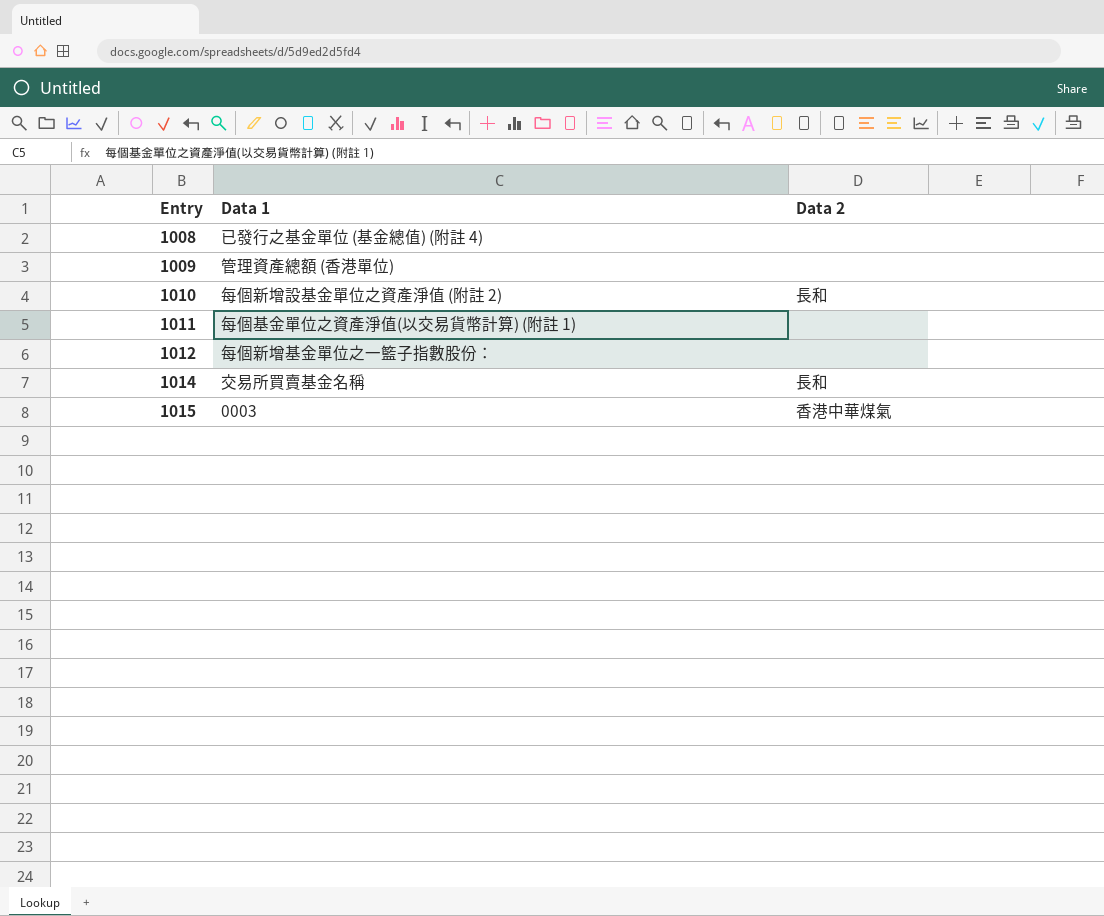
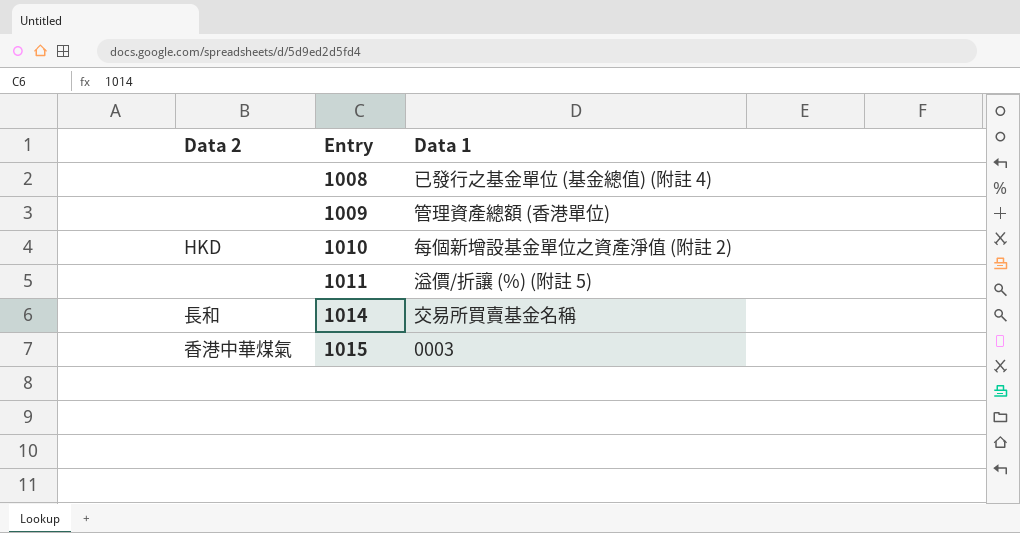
column Data 2 | position: 3 -> 1
row 1012: 每個新增基金單位之一籃子指數股份： | none -> none
1010 | Data 2: 長和 -> HKD
1011 | Data 1: 每個基金單位之資產淨值(以交易貨幣計算) (附註 1) -> 溢價/折讓 (%) (附註 5)

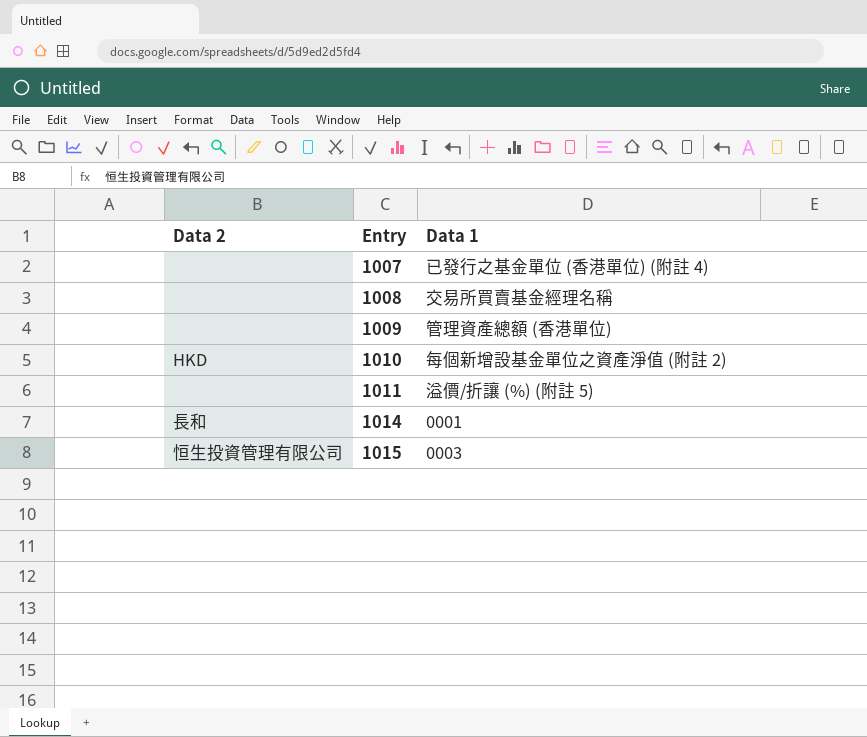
row 1007: none -> none | 已發行之基金單位 (香港單位) (附註 4)
1008 | Data 1: 已發行之基金單位 (基金總值) (附註 4) -> 交易所買賣基金經理名稱
1014 | Data 1: 交易所買賣基金名稱 -> 0001
1015 | Data 2: 香港中華煤氣 -> 恒生投資管理有限公司

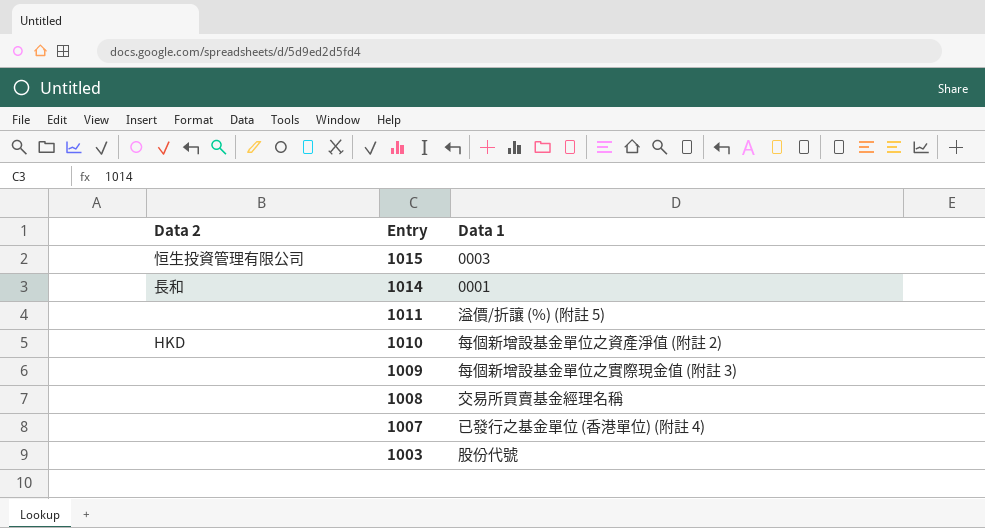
row order: Entry ascending -> Entry descending
1009 | Data 1: 管理資產總額 (香港單位) -> 每個新增設基金單位之實際現金值 (附註 3)
row 1003: none -> none | 股份代號

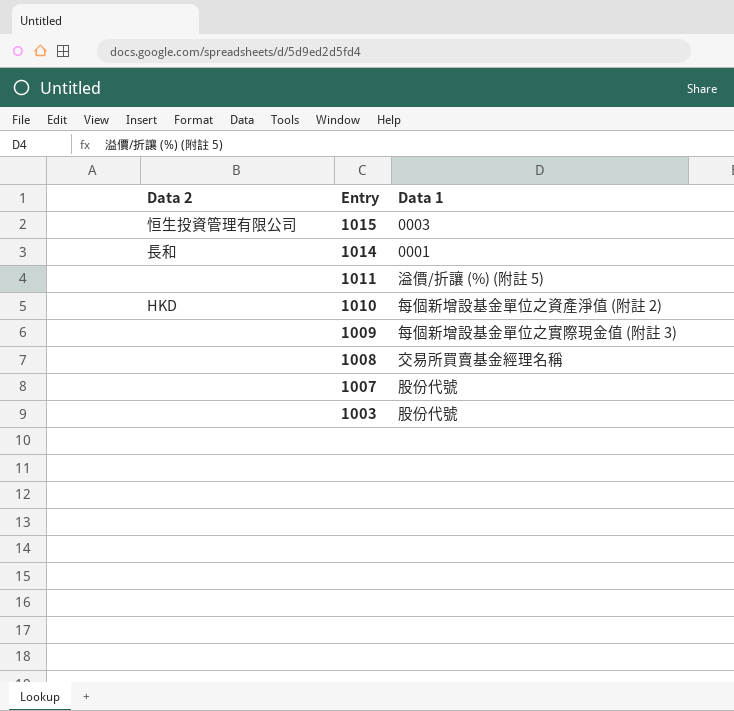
1007 | Data 1: 已發行之基金單位 (香港單位) (附註 4) -> 股份代號

